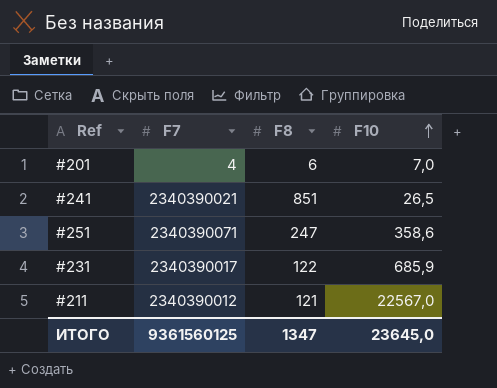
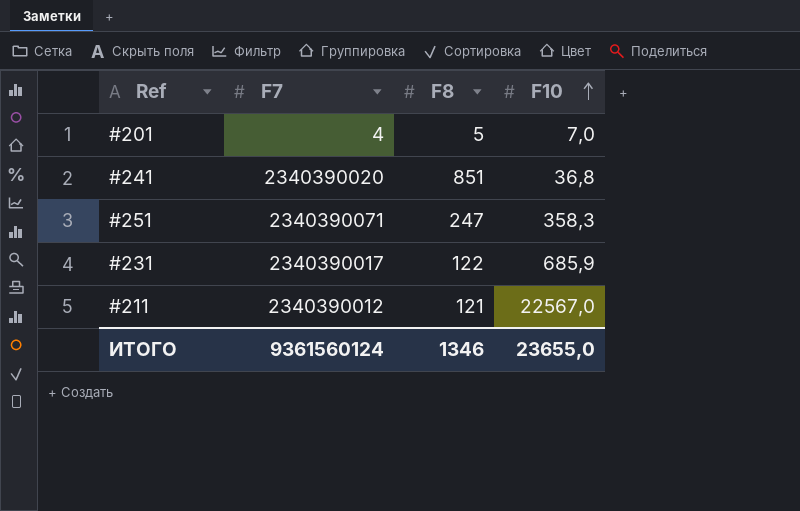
#201 | F8: 6 -> 5
#241 | F7: 2340390021 -> 2340390020
#241 | F10: 26,5 -> 36,8
#251 | F10: 358,6 -> 358,3
ИТОГО | F7: 9361560125 -> 9361560124
ИТОГО | F8: 1347 -> 1346
ИТОГО | F10: 23645,0 -> 23655,0

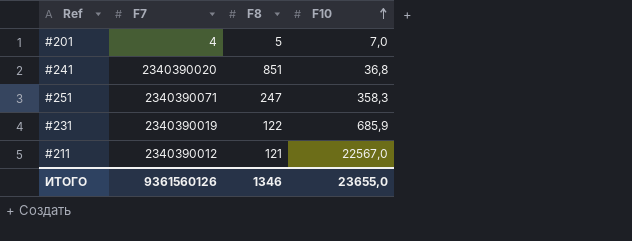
#231 | F7: 2340390017 -> 2340390019
ИТОГО | F7: 9361560124 -> 9361560126

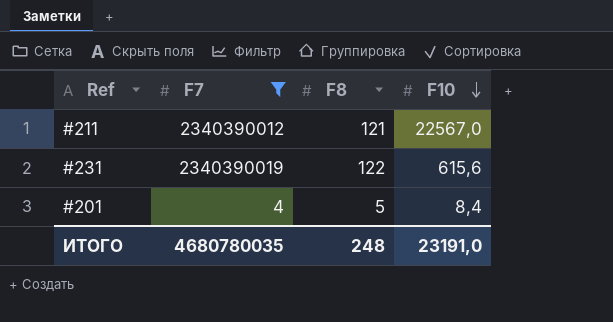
filter: none -> F7 <= 2340390019
row order: F10 ascending -> F10 descending
#231 | F10: 685,9 -> 615,6
#201 | F10: 7,0 -> 8,4
ИТОГО | F7: 9361560126 -> 4680780035
ИТОГО | F8: 1346 -> 248
ИТОГО | F10: 23655,0 -> 23191,0

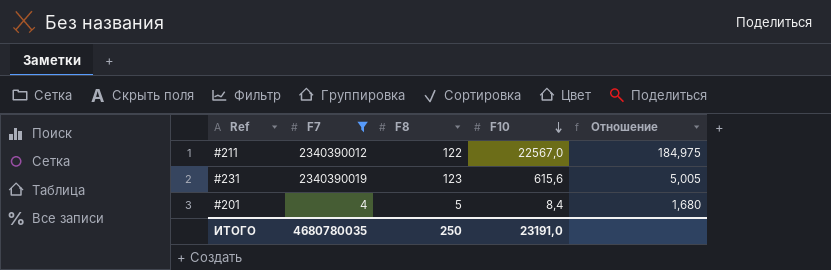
column Отношение | formula: none -> [F10] / [F8]
#211 | F8: 121 -> 122
#231 | F8: 122 -> 123
ИТОГО | F8: 248 -> 250

